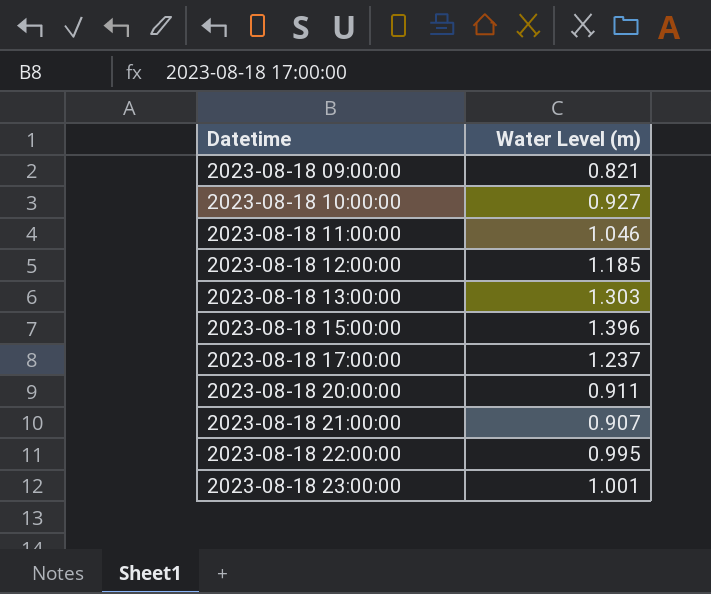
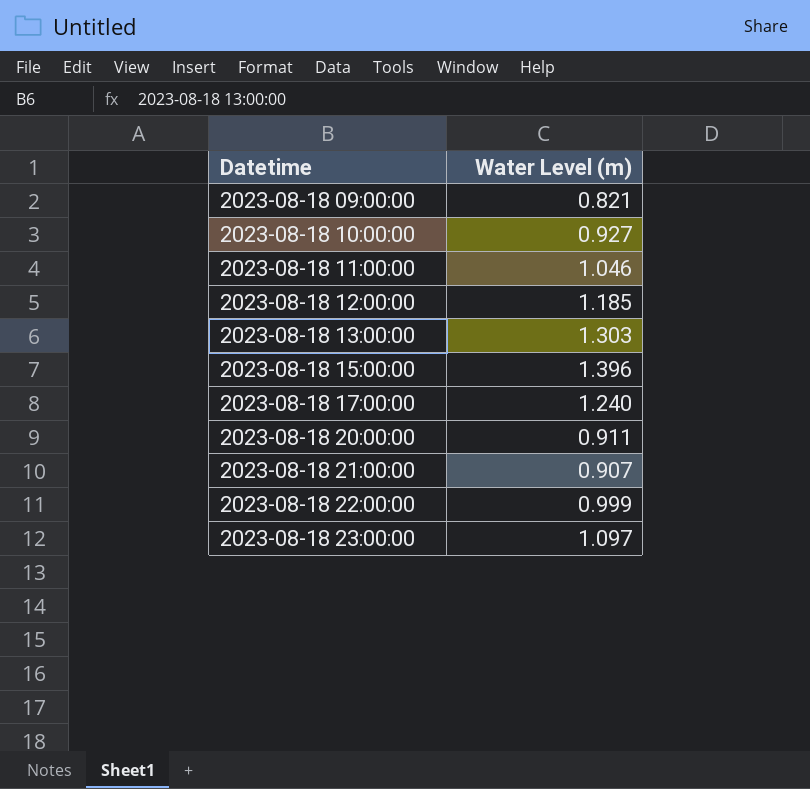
2023-08-18 17:00:00 | Water Level (m): 1.237 -> 1.240
2023-08-18 22:00:00 | Water Level (m): 0.995 -> 0.999
2023-08-18 23:00:00 | Water Level (m): 1.001 -> 1.097

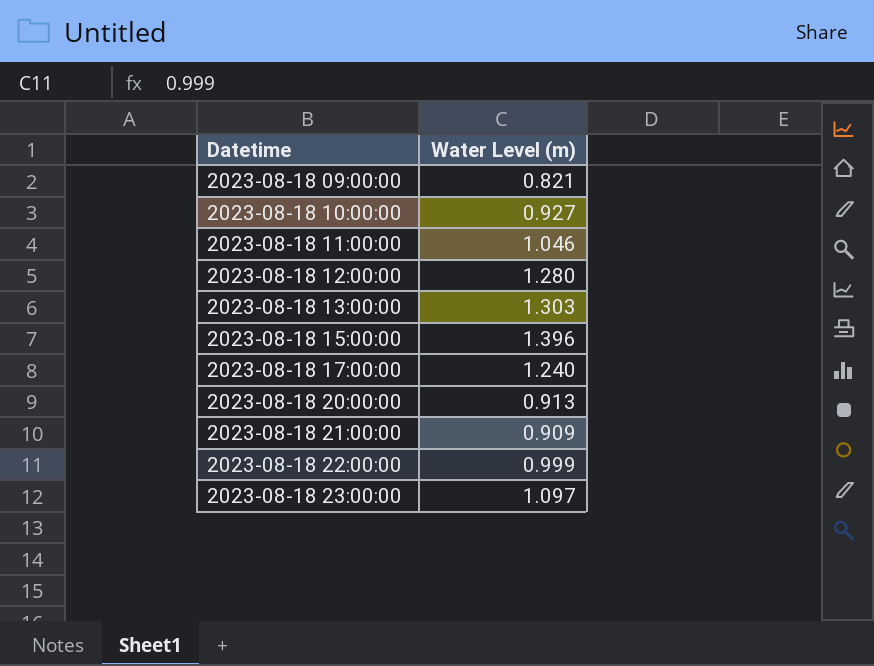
2023-08-18 12:00:00 | Water Level (m): 1.185 -> 1.280
2023-08-18 20:00:00 | Water Level (m): 0.911 -> 0.913
2023-08-18 21:00:00 | Water Level (m): 0.907 -> 0.909

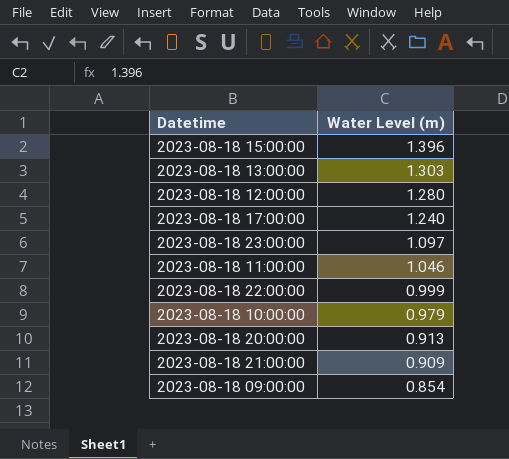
row order: Datetime ascending -> Water Level (m) descending
2023-08-18 10:00:00 | Water Level (m): 0.927 -> 0.979
2023-08-18 09:00:00 | Water Level (m): 0.821 -> 0.854

